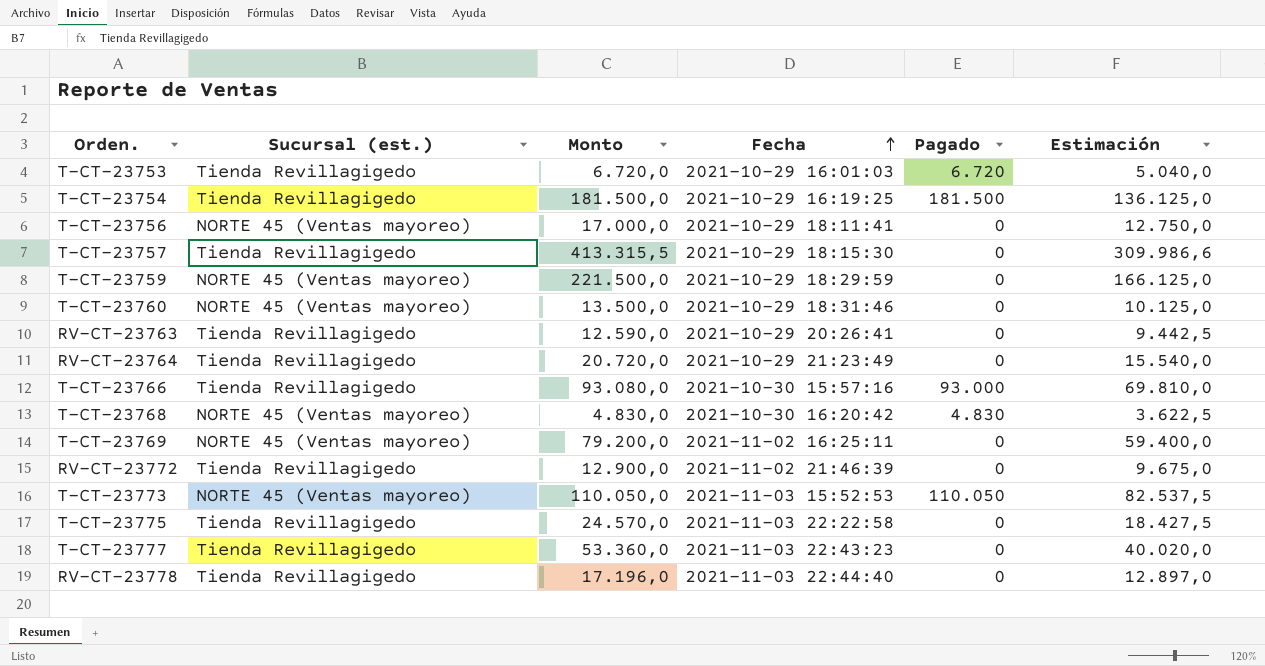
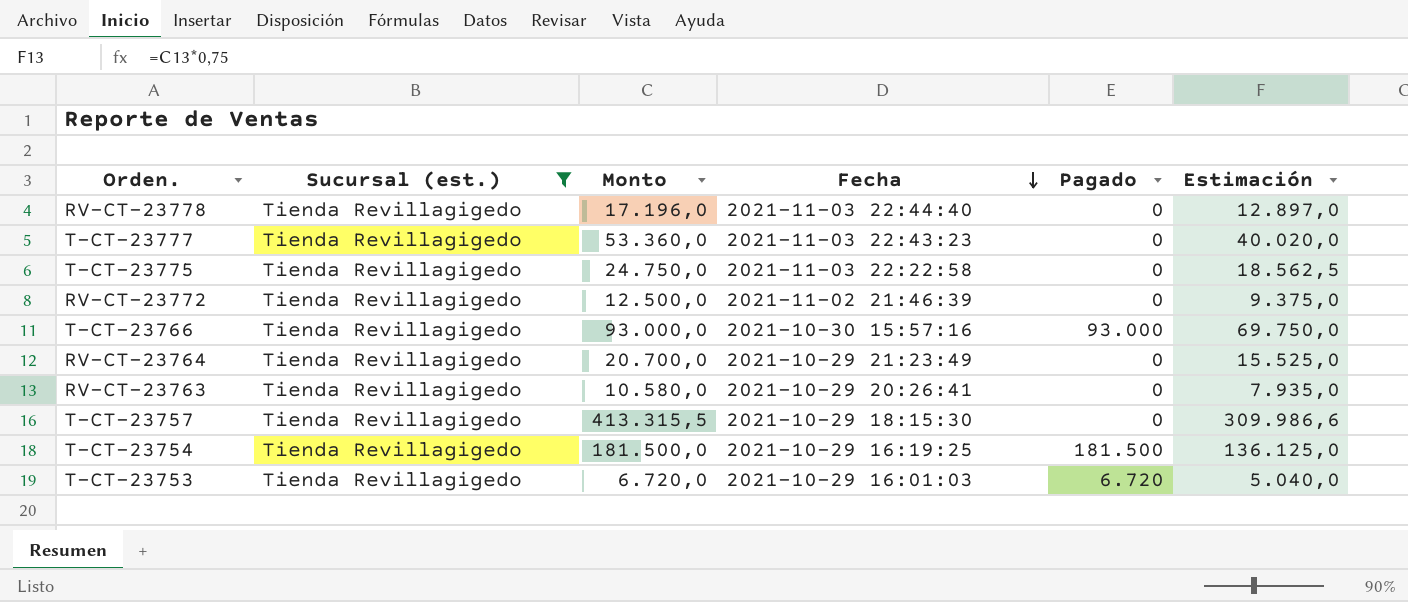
filter: none -> Sucursal (est.) = Tienda Revillagigedo
row order: Fecha ascending -> Fecha descending
T-CT-23775 | Monto: 24.570,0 -> 24.750,0
T-CT-23775 | Estimación: 18.427,5 -> 18.562,5
RV-CT-23772 | Monto: 12.900,0 -> 12.500,0
RV-CT-23772 | Estimación: 9.675,0 -> 9.375,0
T-CT-23766 | Monto: 93.080,0 -> 93.000,0
T-CT-23766 | Estimación: 69.810,0 -> 69.750,0
RV-CT-23764 | Monto: 20.720,0 -> 20.700,0
RV-CT-23764 | Estimación: 15.540,0 -> 15.525,0
RV-CT-23763 | Monto: 12.590,0 -> 10.580,0
RV-CT-23763 | Estimación: 9.442,5 -> 7.935,0

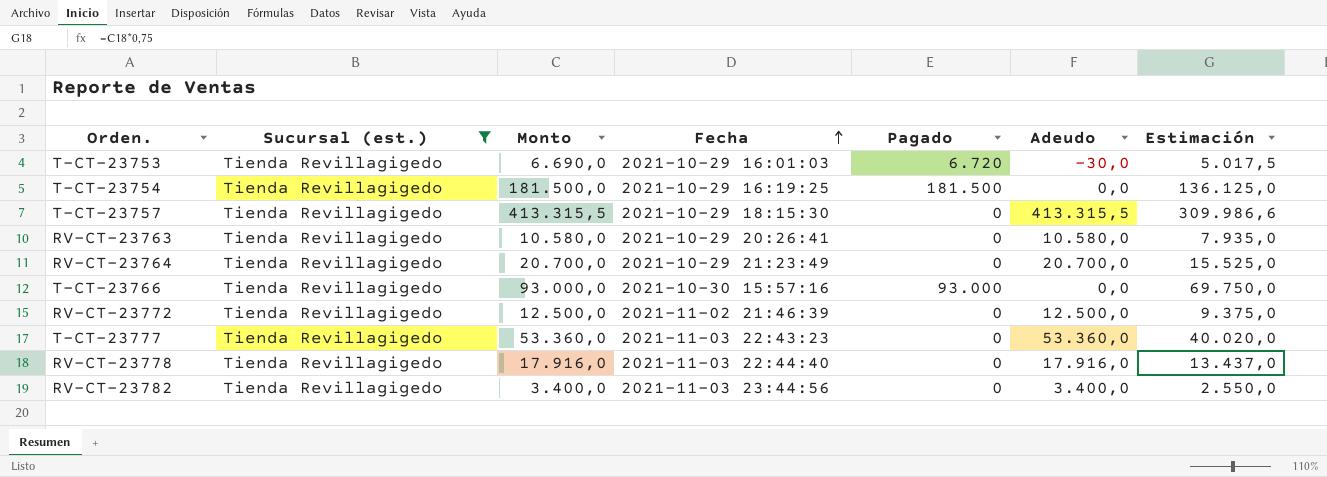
row order: Fecha descending -> Fecha ascending
column Adeudo | formula: none -> [Monto] - [Pagado]
row T-CT-23775: Tienda Revillagigedo | 24.750,0 | 2021-11-03 22:22:58 | 0 | 18.562,5 -> none
T-CT-23753 | Monto: 6.720,0 -> 6.690,0
T-CT-23753 | Estimación: 5.040,0 -> 5.017,5
RV-CT-23778 | Monto: 17.196,0 -> 17.916,0
RV-CT-23778 | Estimación: 12.897,0 -> 13.437,0
row RV-CT-23782: none -> Tienda Revillagigedo | 3.400,0 | 2021-11-03 23:44:56 | 0 | 3.400,0 | 2.550,0

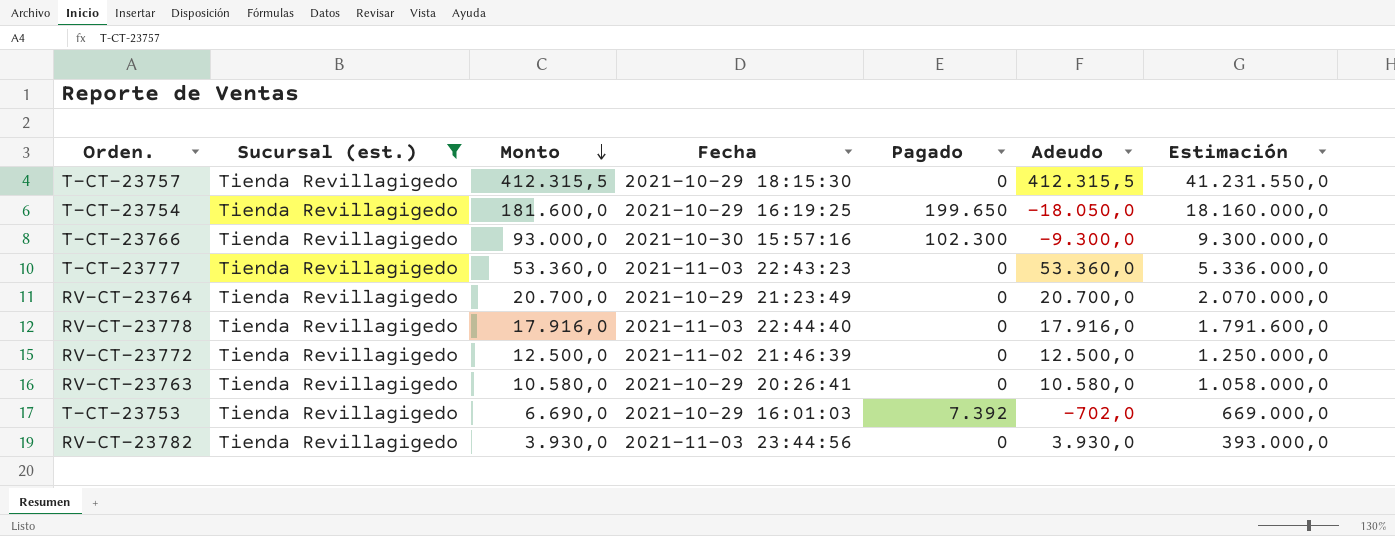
row order: Fecha ascending -> Monto descending
column Estimación | formula: [Monto] * 0,75 -> [Monto] * 100
T-CT-23757 | Monto: 413.315,5 -> 412.315,5
T-CT-23757 | Adeudo: 413.315,5 -> 412.315,5
T-CT-23754 | Monto: 181.500,0 -> 181.600,0
T-CT-23754 | Pagado: 181.500 -> 199.650
T-CT-23754 | Adeudo: 0,0 -> -18.050,0
T-CT-23766 | Pagado: 93.000 -> 102.300
T-CT-23766 | Adeudo: 0,0 -> -9.300,0
T-CT-23753 | Pagado: 6.720 -> 7.392
T-CT-23753 | Adeudo: -30,0 -> -702,0
RV-CT-23782 | Monto: 3.400,0 -> 3.930,0
RV-CT-23782 | Adeudo: 3.400,0 -> 3.930,0

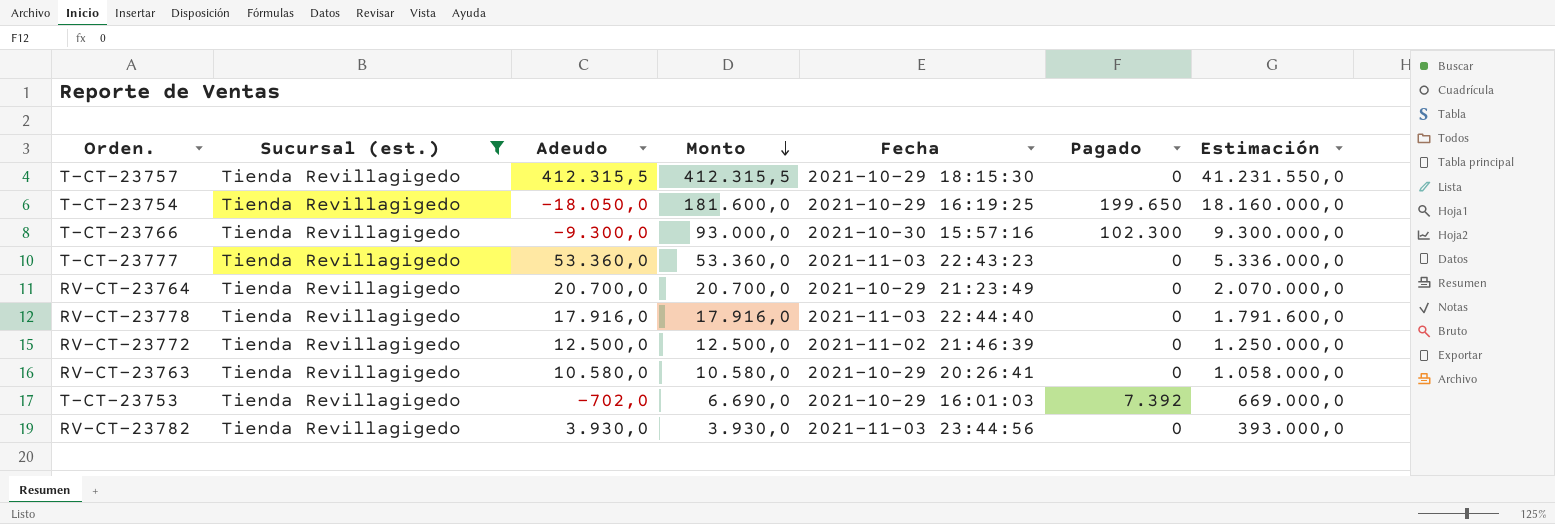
column Adeudo | position: 6 -> 3

